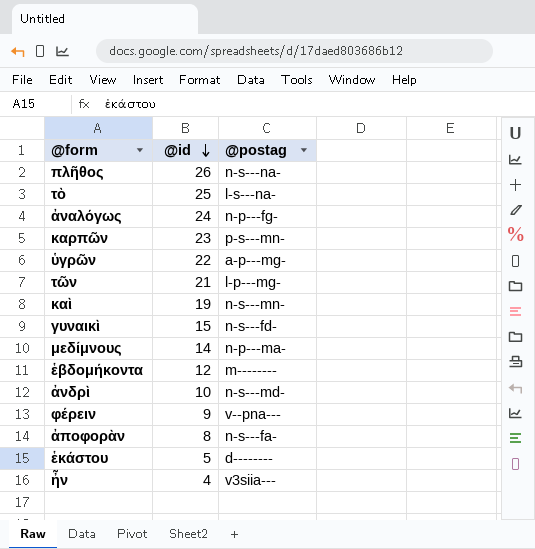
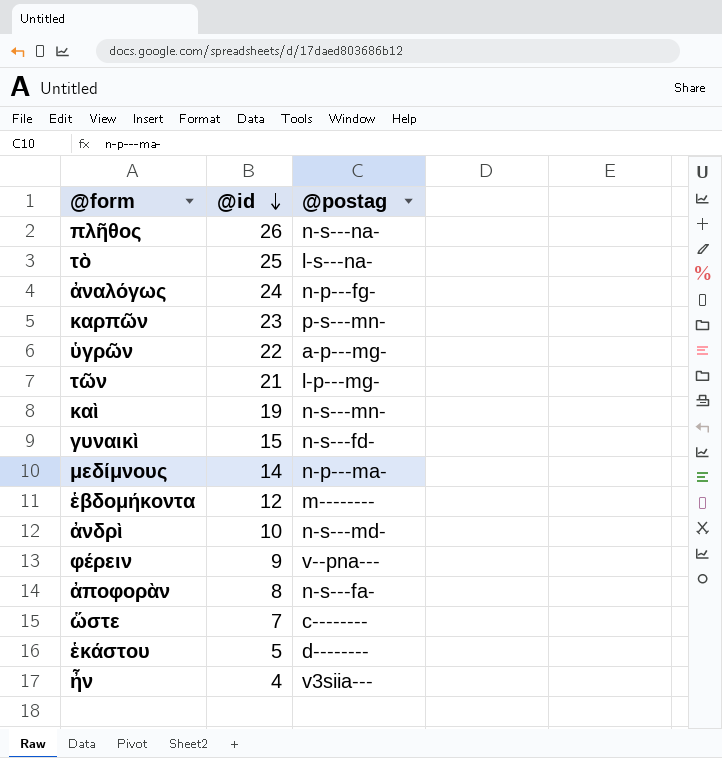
row ὥστε: none -> 7 | c--------

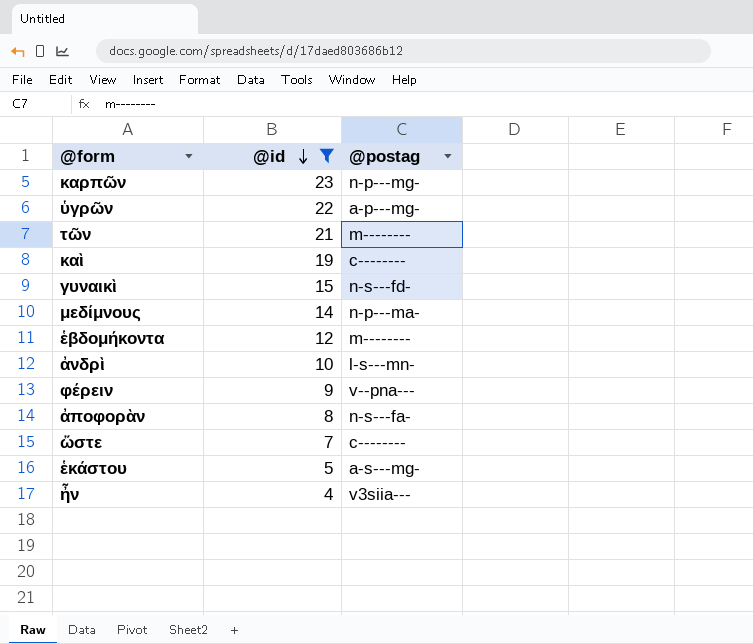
filter: none -> @id <= 23
καρπῶν | @postag: p-s---mn- -> n-p---mg-
τῶν | @postag: l-p---mg- -> m--------
καὶ | @postag: n-s---mn- -> c--------
ἀνδρὶ | @postag: n-s---md- -> l-s---mn-
ἑκάστου | @postag: d-------- -> a-s---mg-

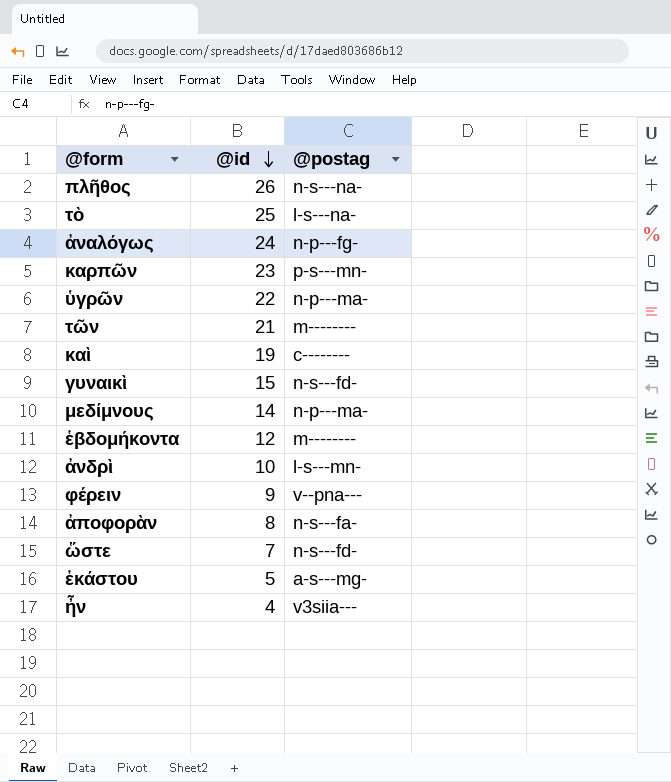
filter: @id <= 23 -> none
καρπῶν | @postag: n-p---mg- -> p-s---mn-
ὑγρῶν | @postag: a-p---mg- -> n-p---ma-
ὥστε | @postag: c-------- -> n-s---fd-

